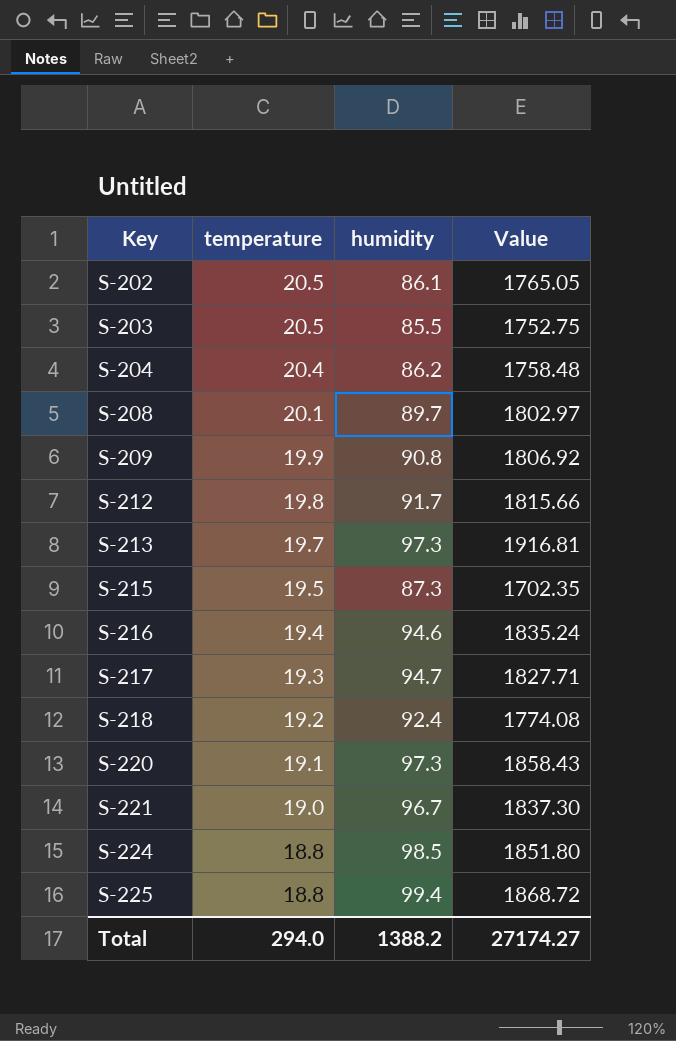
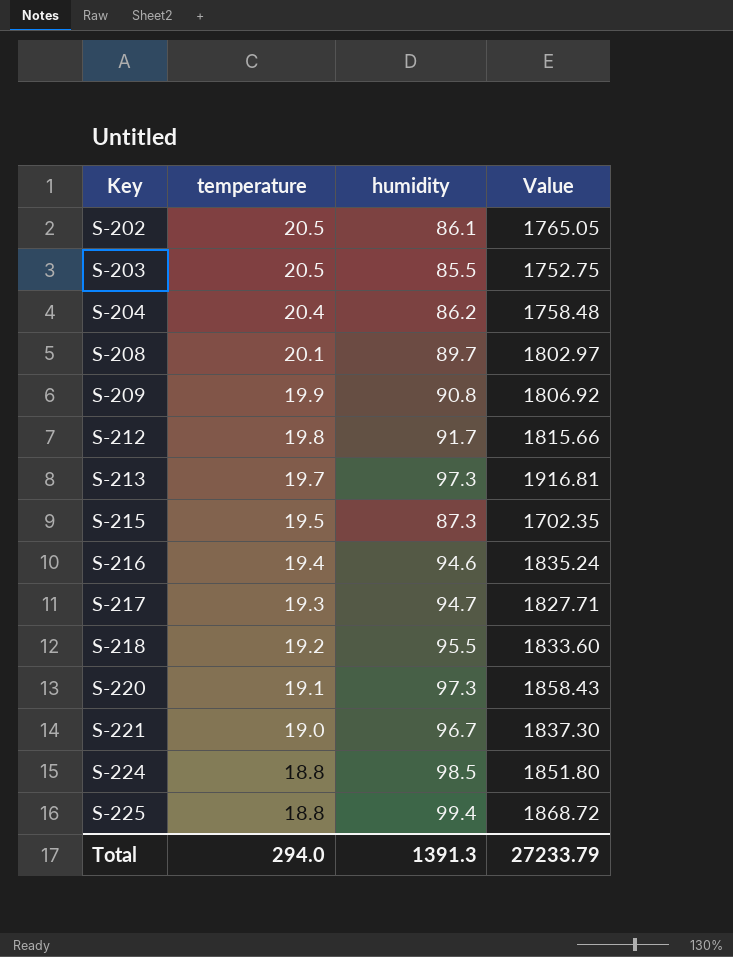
S-218 | humidity: 92.4 -> 95.5
S-218 | Value: 1774.08 -> 1833.60
Total | humidity: 1388.2 -> 1391.3
Total | Value: 27174.27 -> 27233.79

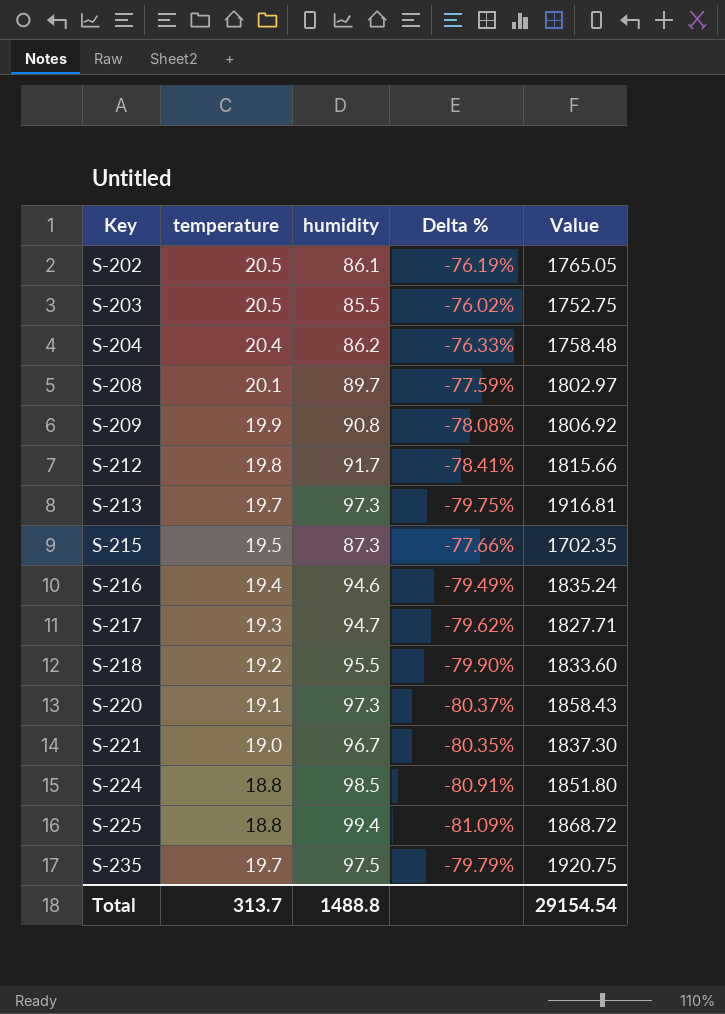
column Delta % | formula: none -> ([temperature] - [humidity]) / [humidity]
row S-235: none -> 19.7 | 97.5 | -79.79% | 1920.75
Total | temperature: 294.0 -> 313.7
Total | humidity: 1391.3 -> 1488.8
Total | Value: 27233.79 -> 29154.54

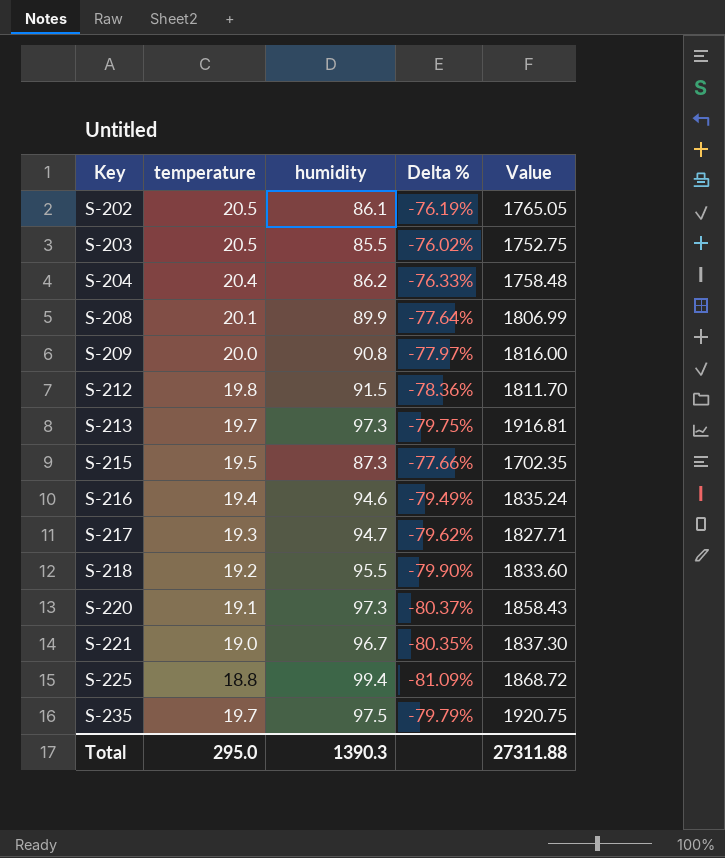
row S-224: 18.8 | 98.5 | -80.91% | 1851.80 -> none
S-208 | humidity: 89.7 -> 89.9
S-208 | Delta %: -77.59% -> -77.64%
S-208 | Value: 1802.97 -> 1806.99
S-209 | temperature: 19.9 -> 20.0
S-209 | Delta %: -78.08% -> -77.97%
S-209 | Value: 1806.92 -> 1816.00
S-212 | humidity: 91.7 -> 91.5
S-212 | Delta %: -78.41% -> -78.36%
S-212 | Value: 1815.66 -> 1811.70
Total | temperature: 313.7 -> 295.0
Total | humidity: 1488.8 -> 1390.3
Total | Value: 29154.54 -> 27311.88

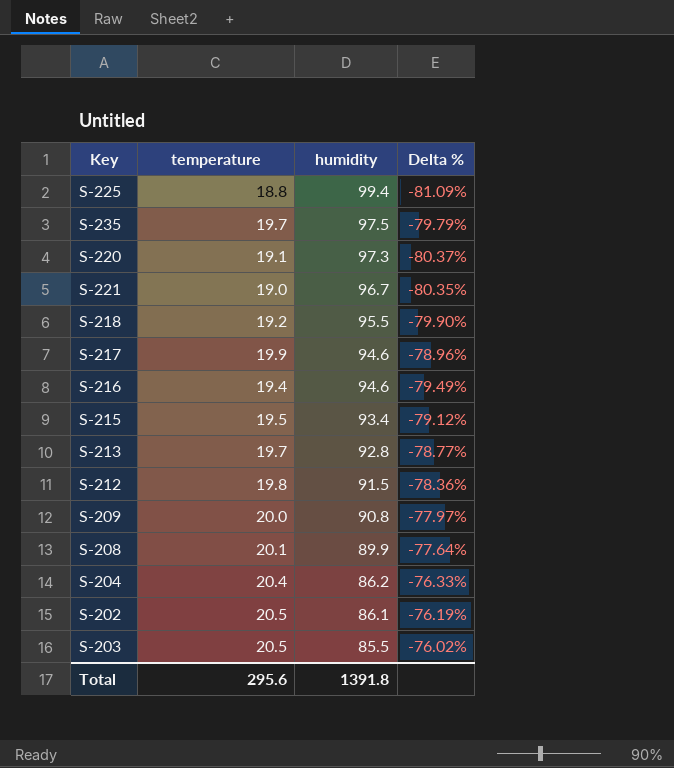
row order: Key ascending -> humidity descending
column Value | formula: [temperature] * [humidity] -> none
S-217 | temperature: 19.3 -> 19.9
S-217 | humidity: 94.7 -> 94.6
S-217 | Delta %: -79.62% -> -78.96%
S-215 | humidity: 87.3 -> 93.4
S-215 | Delta %: -77.66% -> -79.12%
S-213 | humidity: 97.3 -> 92.8
S-213 | Delta %: -79.75% -> -78.77%
Total | temperature: 295.0 -> 295.6
Total | humidity: 1390.3 -> 1391.8

